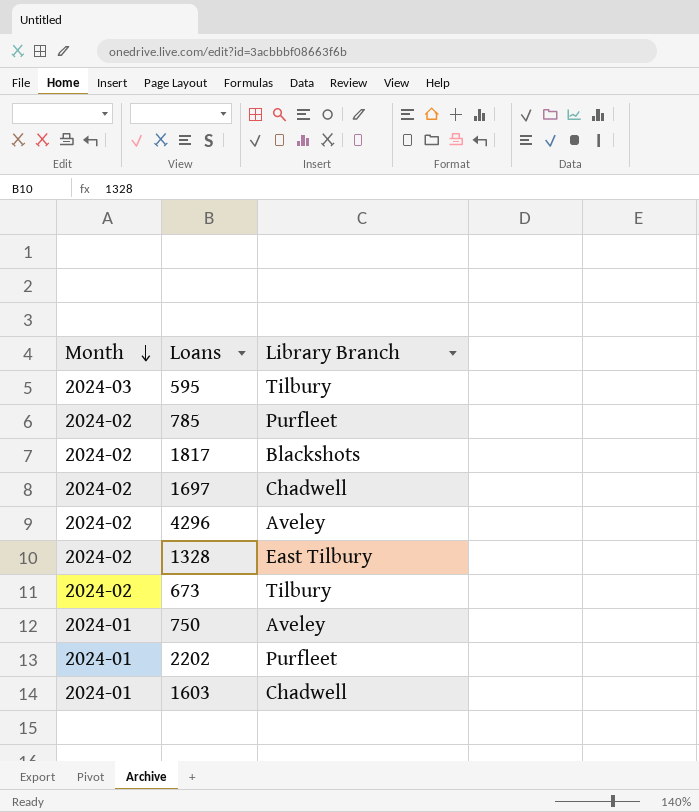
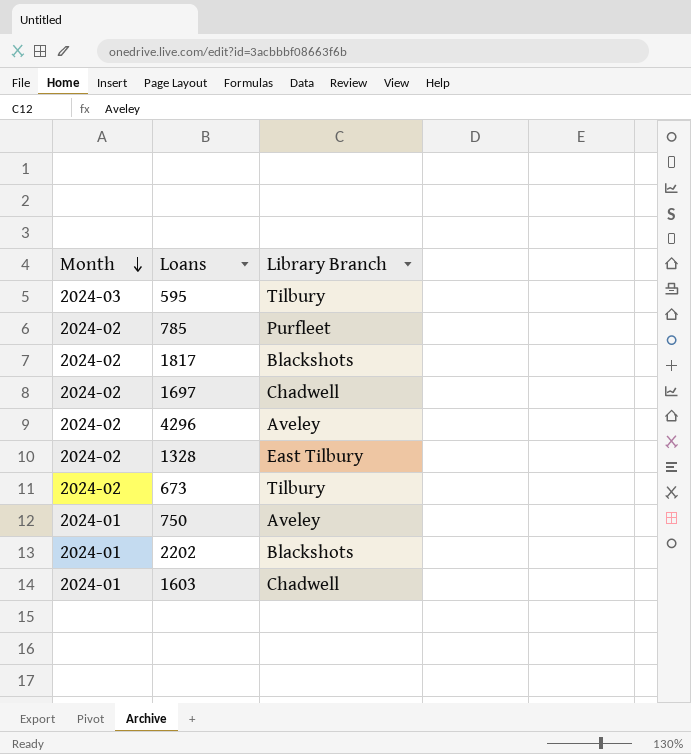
2202 | Library Branch: Purfleet -> Blackshots

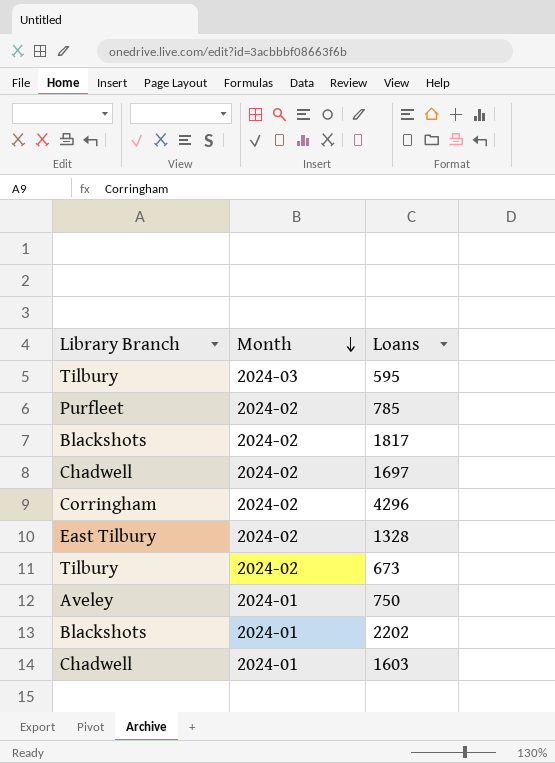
column Library Branch | position: 3 -> 1
4296 | Library Branch: Aveley -> Corringham

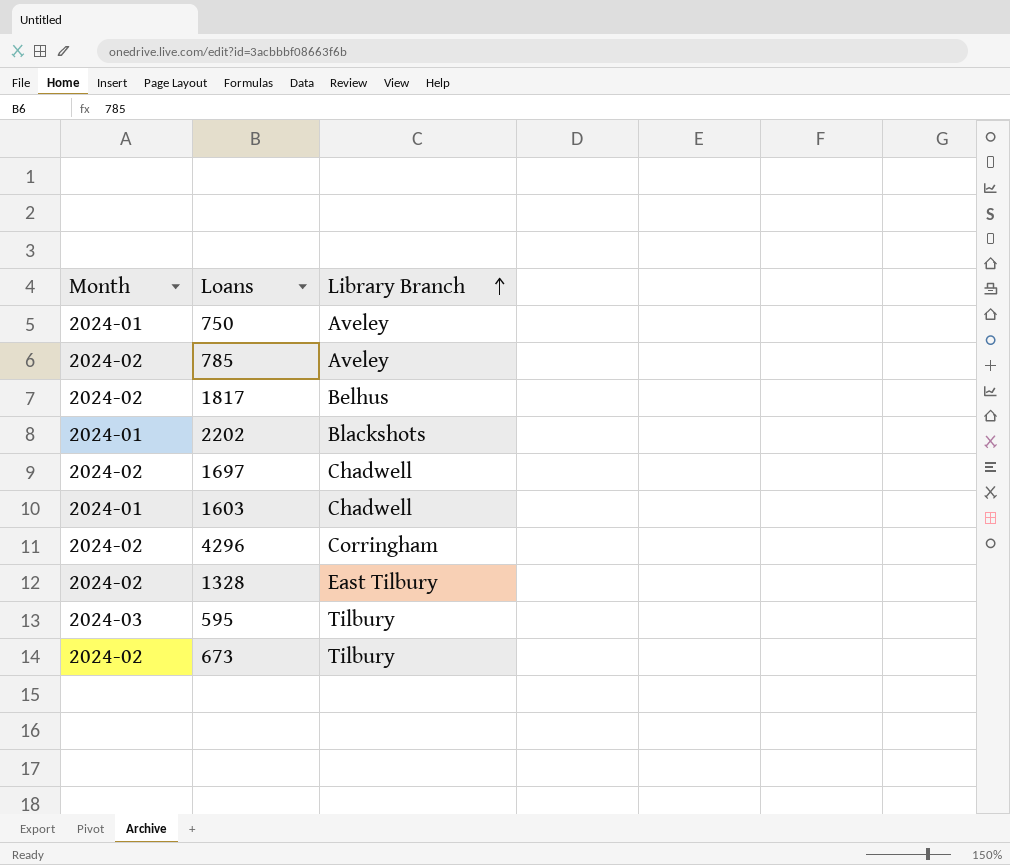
row order: Month descending -> Library Branch ascending
column Library Branch | position: 1 -> 3
785 | Library Branch: Purfleet -> Aveley
1817 | Library Branch: Blackshots -> Belhus

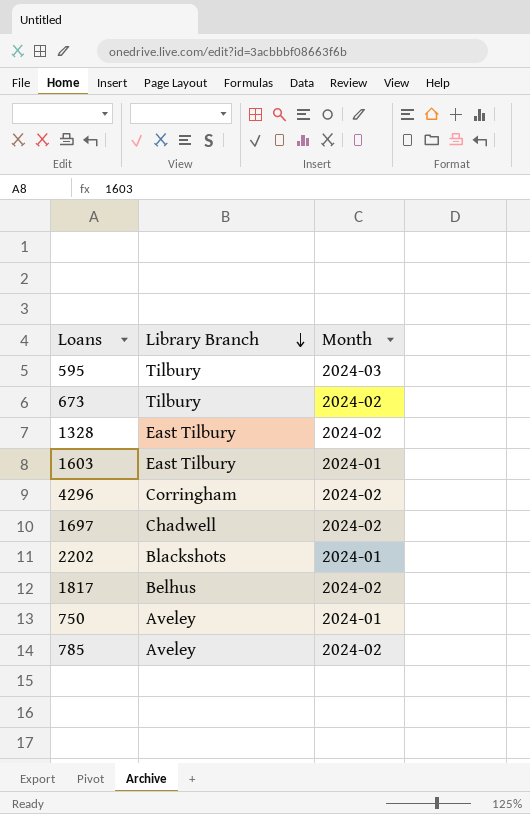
row order: Library Branch ascending -> Library Branch descending
column Month | position: 1 -> 3
1603 | Library Branch: Chadwell -> East Tilbury

